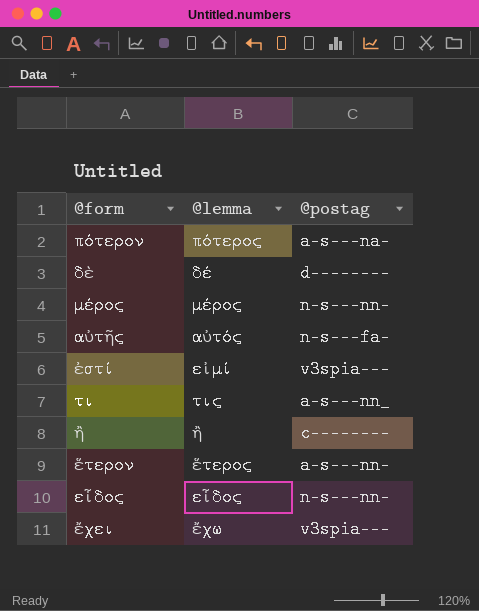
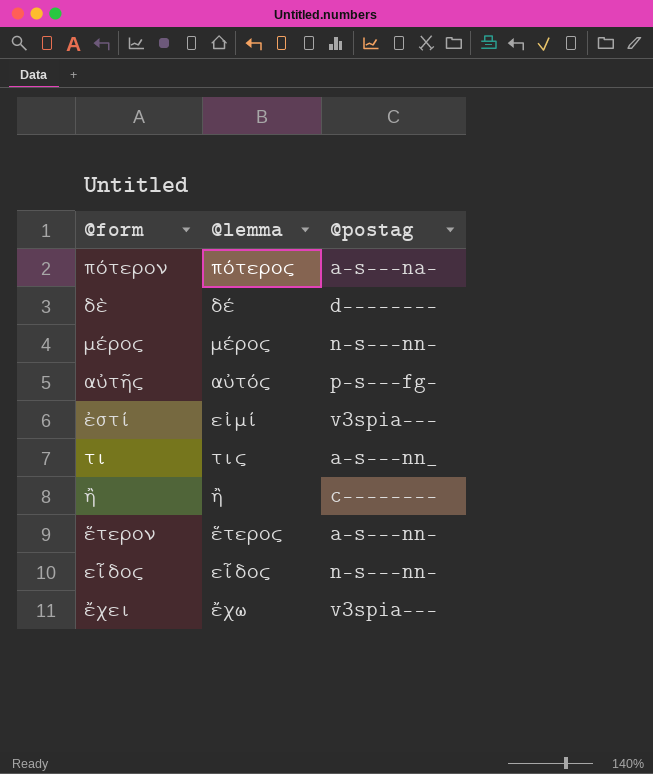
αὐτῆς | @postag: n-s---fa- -> p-s---fg-

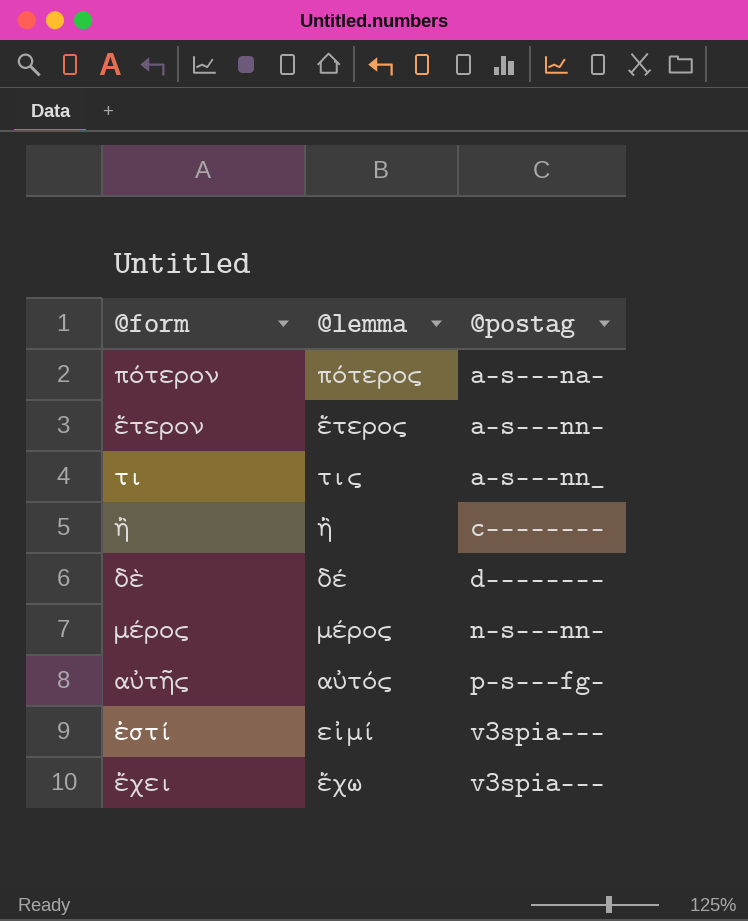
row order: none -> @postag ascending
row εἶδος: εἶδος | n-s---nn- -> none

